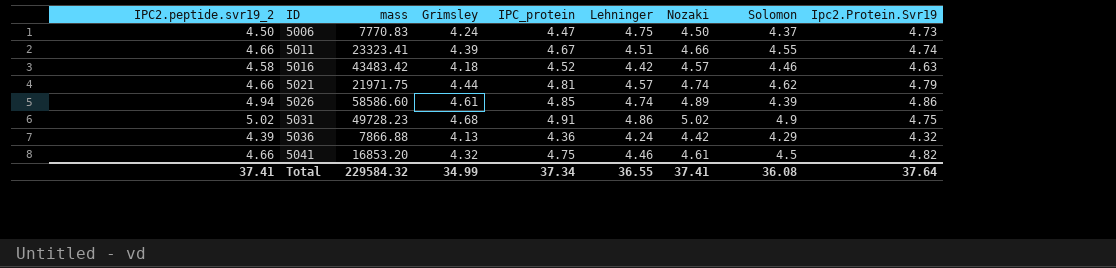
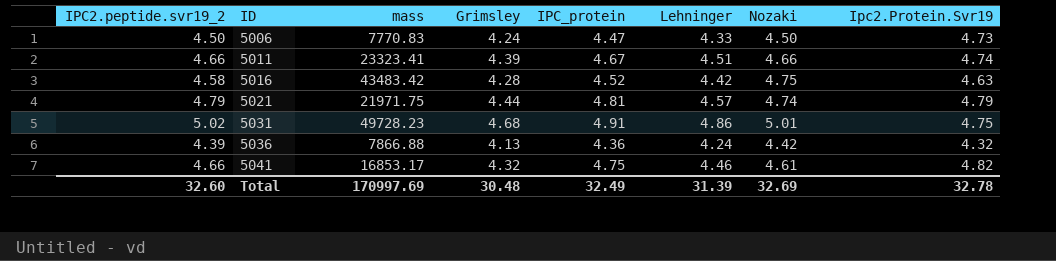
column Solomon | position: 8 -> none
row 5026: 4.94 | 58586.60 | 4.61 | 4.85 | 4.74 | 4.89 | 4.39 | 4.86 -> none
5006 | Lehninger: 4.75 -> 4.33
5016 | Grimsley: 4.18 -> 4.28
5016 | Nozaki: 4.57 -> 4.75
5021 | IPC2.peptide.svr19_2: 4.66 -> 4.79
5031 | Nozaki: 5.02 -> 5.01
5041 | mass: 16853.20 -> 16853.17
Total | IPC2.peptide.svr19_2: 37.41 -> 32.60
Total | mass: 229584.32 -> 170997.69
Total | Grimsley: 34.99 -> 30.48
Total | IPC_protein: 37.34 -> 32.49
Total | Lehninger: 36.55 -> 31.39
Total | Nozaki: 37.41 -> 32.69
Total | Ipc2.Protein.Svr19: 37.64 -> 32.78

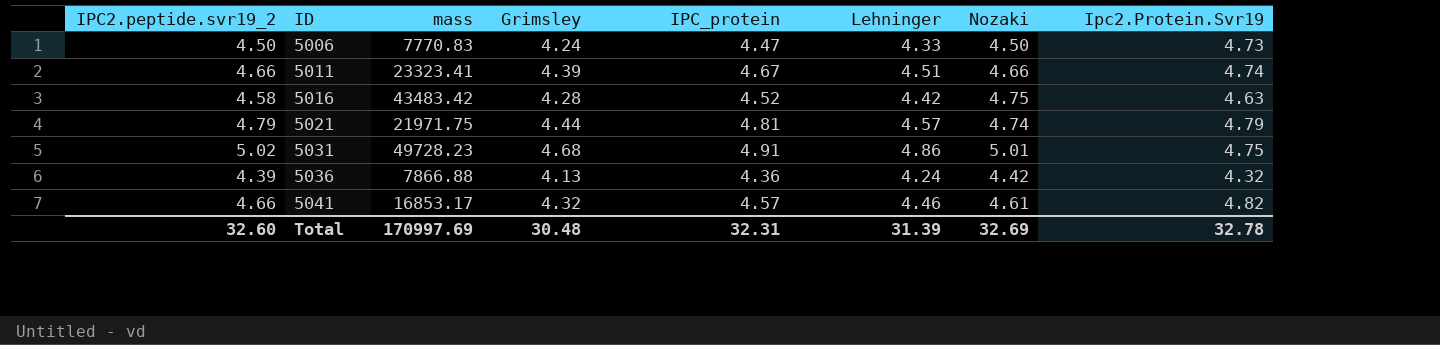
5041 | IPC_protein: 4.75 -> 4.57
Total | IPC_protein: 32.49 -> 32.31

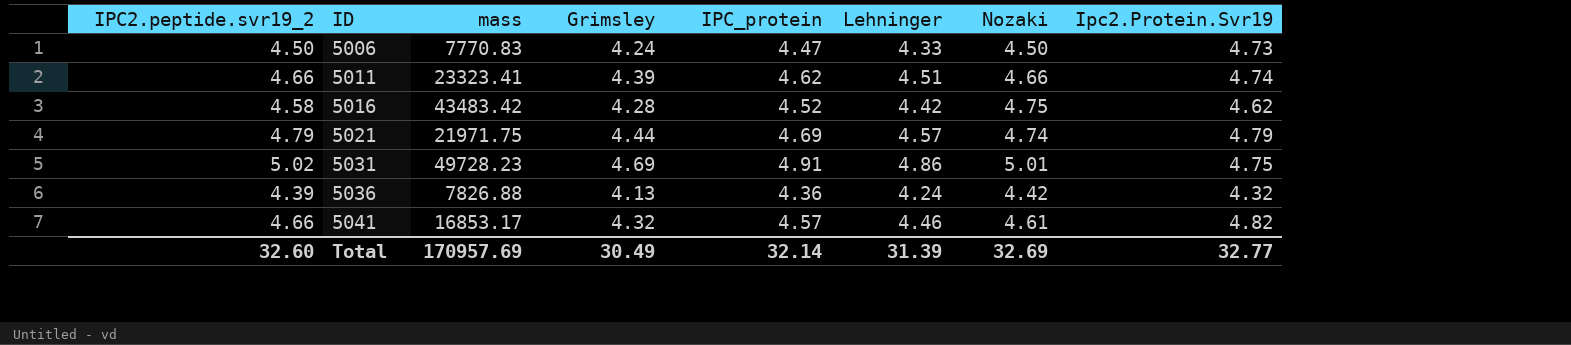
5011 | IPC_protein: 4.67 -> 4.62
5016 | Ipc2.Protein.Svr19: 4.63 -> 4.62
5021 | IPC_protein: 4.81 -> 4.69
5031 | Grimsley: 4.68 -> 4.69
5036 | mass: 7866.88 -> 7826.88
Total | mass: 170997.69 -> 170957.69
Total | Grimsley: 30.48 -> 30.49
Total | IPC_protein: 32.31 -> 32.14
Total | Ipc2.Protein.Svr19: 32.78 -> 32.77

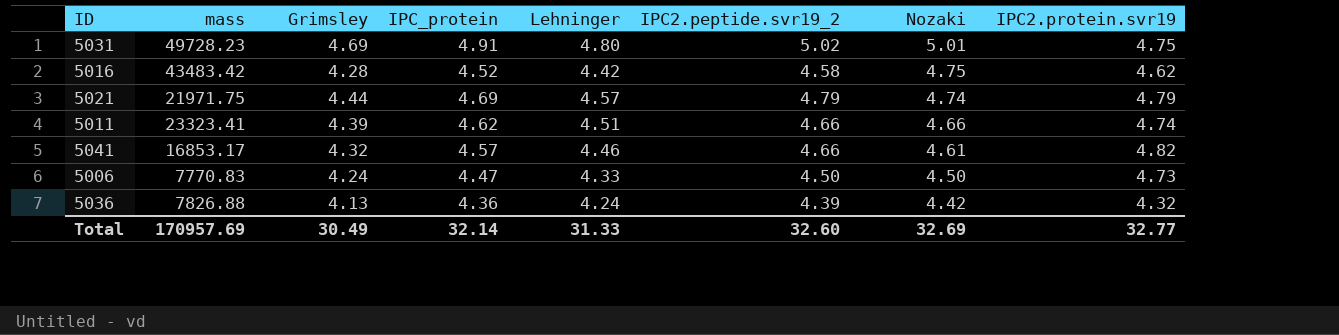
row order: ID ascending -> Nozaki descending
column IPC2.peptide.svr19_2 | position: 1 -> 6
column name: Ipc2.Protein.Svr19 -> IPC2.protein.svr19
5031 | Lehninger: 4.86 -> 4.80
Total | Lehninger: 31.39 -> 31.33

